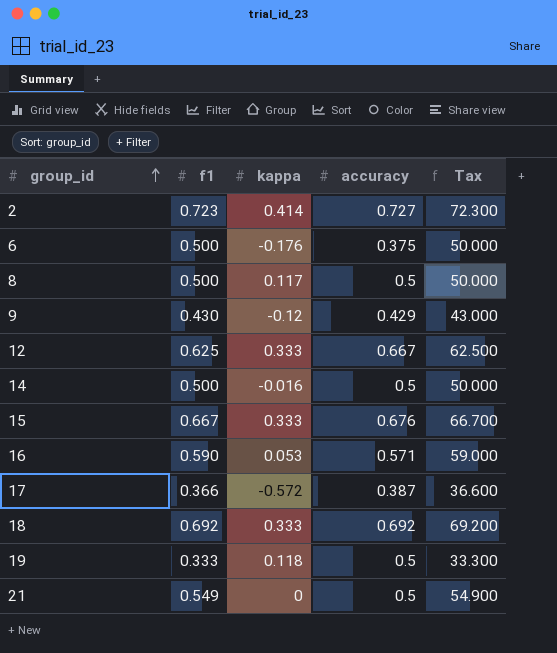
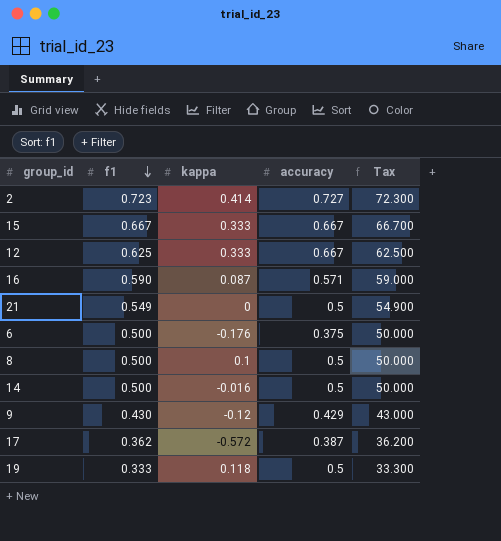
row order: group_id ascending -> f1 descending
row 18: 0.692 | 0.333 | 0.692 | 69.200 -> none
15 | accuracy: 0.676 -> 0.667
16 | kappa: 0.053 -> 0.087
8 | kappa: 0.117 -> 0.1
17 | f1: 0.366 -> 0.362
17 | Tax: 36.600 -> 36.200

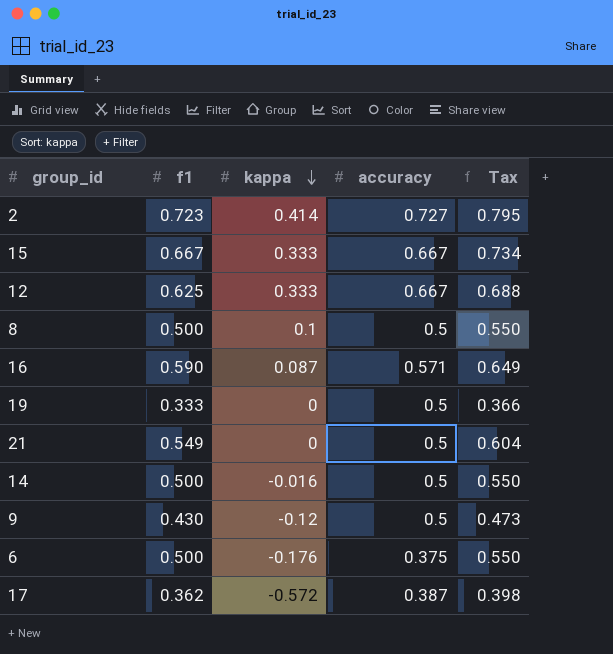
row order: f1 descending -> kappa descending
column Tax | formula: [f1] * 100 -> [f1] * 1.1
19 | kappa: 0.118 -> 0
9 | accuracy: 0.429 -> 0.5

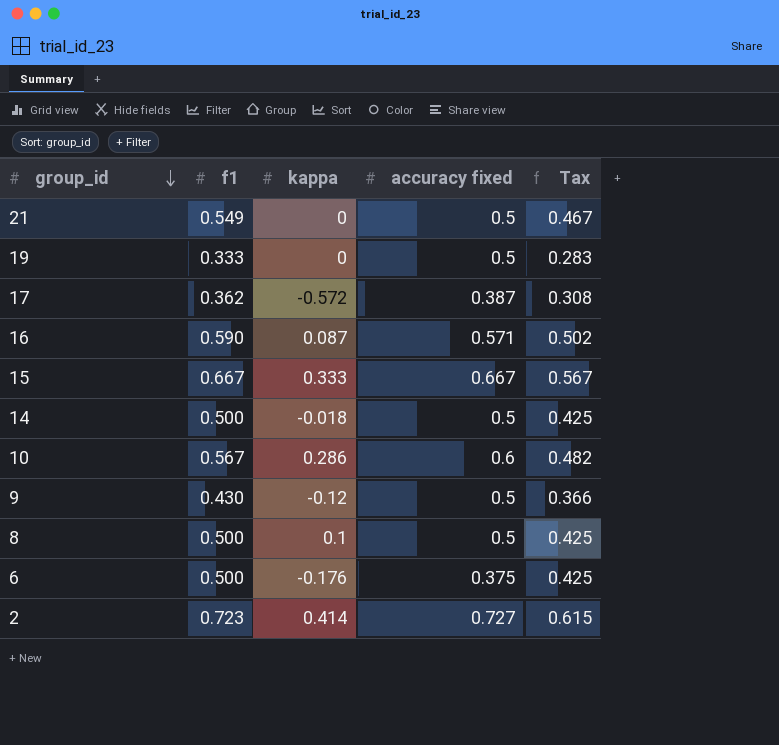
row order: kappa descending -> group_id descending
column name: accuracy -> accuracy fixed
column Tax | formula: [f1] * 1.1 -> [f1] * 0.85
row 12: 0.625 | 0.333 | 0.667 | 0.688 -> none
14 | kappa: -0.016 -> -0.018
row 10: none -> 0.567 | 0.286 | 0.6 | 0.482

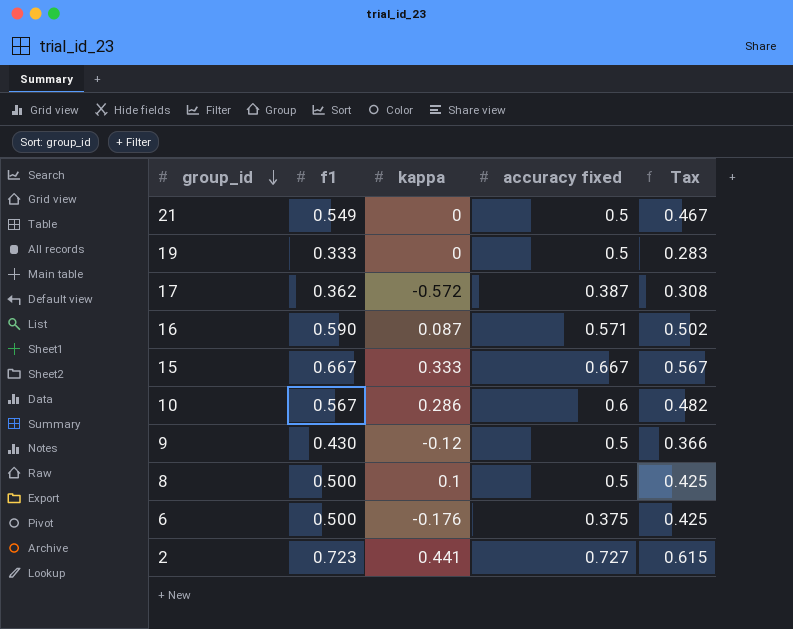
row 14: 0.500 | -0.018 | 0.5 | 0.425 -> none
2 | kappa: 0.414 -> 0.441

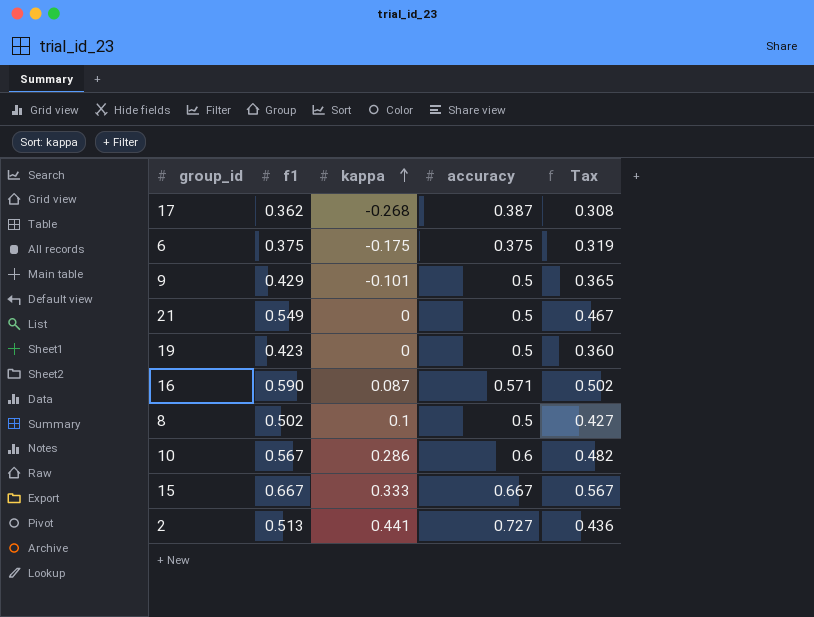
row order: group_id descending -> kappa ascending
column name: accuracy fixed -> accuracy
17 | kappa: -0.572 -> -0.268
6 | f1: 0.500 -> 0.375
6 | kappa: -0.176 -> -0.175
6 | Tax: 0.425 -> 0.319
9 | f1: 0.430 -> 0.429
9 | kappa: -0.12 -> -0.101
9 | Tax: 0.366 -> 0.365
19 | f1: 0.333 -> 0.423
19 | Tax: 0.283 -> 0.360
8 | f1: 0.500 -> 0.502
8 | Tax: 0.425 -> 0.427
2 | f1: 0.723 -> 0.513
2 | Tax: 0.615 -> 0.436

